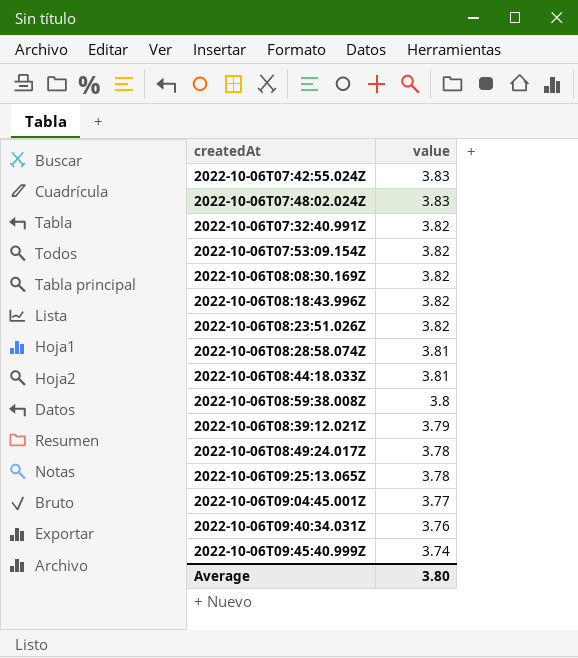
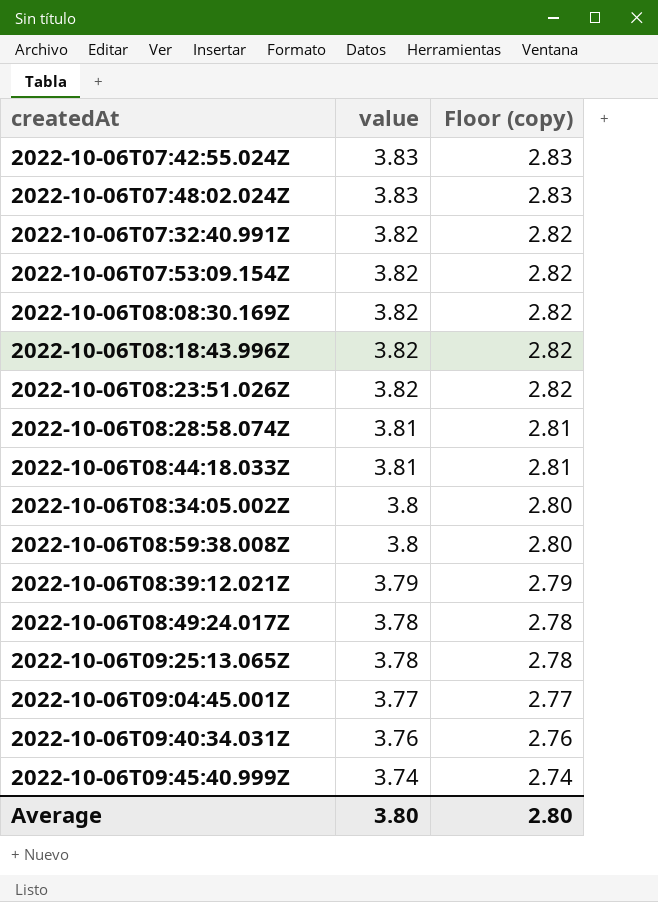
column Floor (copy) | formula: none -> [value] - 1
row 2022-10-06T08:34:05.002Z: none -> 3.8 | 2.80

